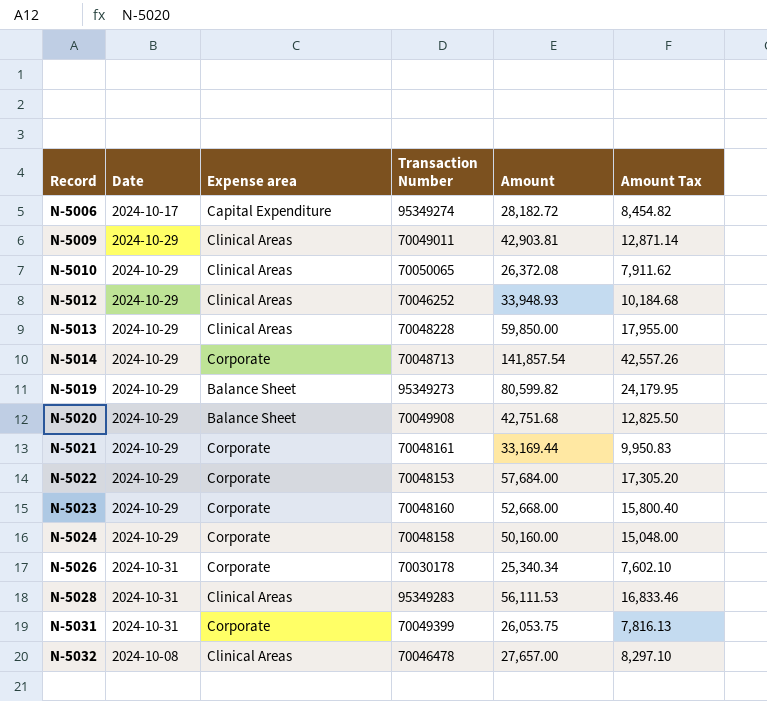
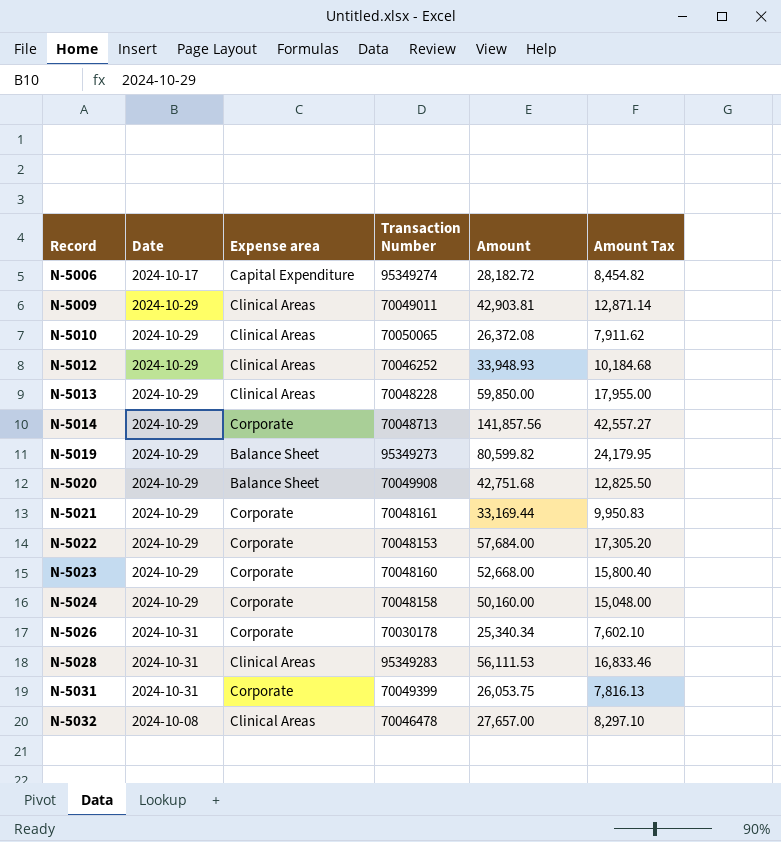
N-5014 | Amount: 141,857.54 -> 141,857.56
N-5014 | Amount Tax: 42,557.26 -> 42,557.27

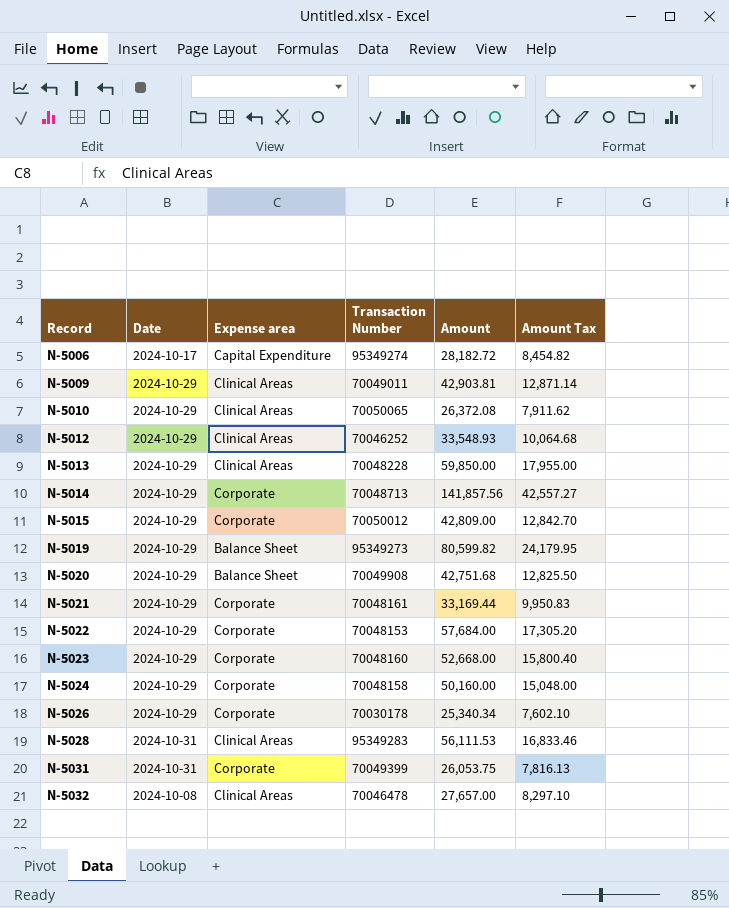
N-5012 | Amount: 33,948.93 -> 33,548.93
N-5012 | Amount Tax: 10,184.68 -> 10,064.68
row N-5015: none -> 2024-10-29 | Corporate | 70050012 | 42,809.00 | 12,842.70
N-5026 | Date: 2024-10-31 -> 2024-10-29

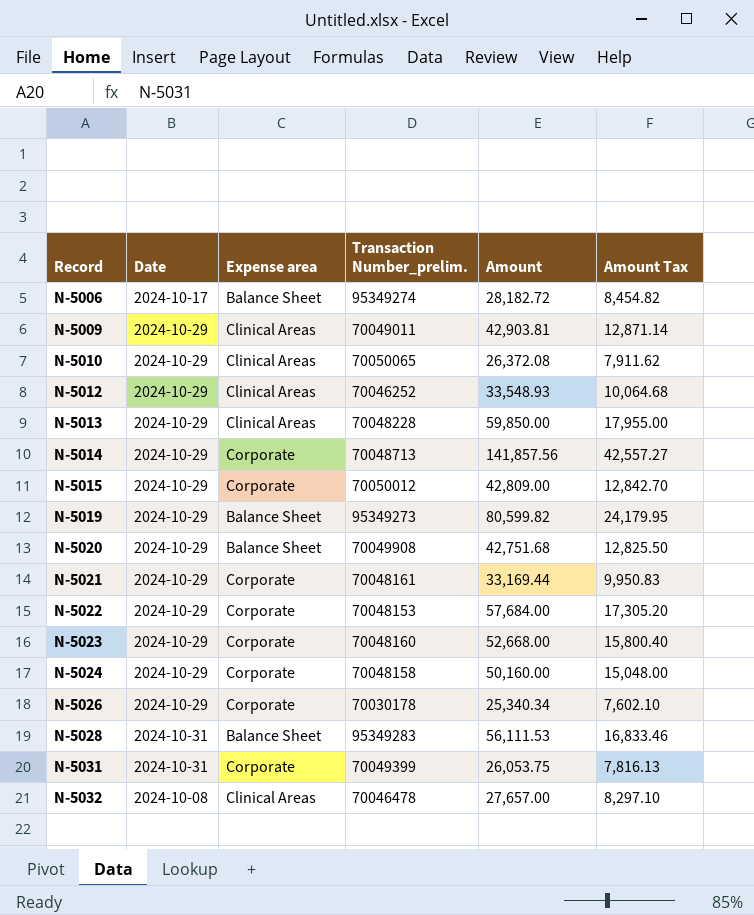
column name: Transaction Number -> Transaction Number_prelim.
N-5006 | Expense area: Capital Expenditure -> Balance Sheet
N-5028 | Expense area: Clinical Areas -> Balance Sheet

